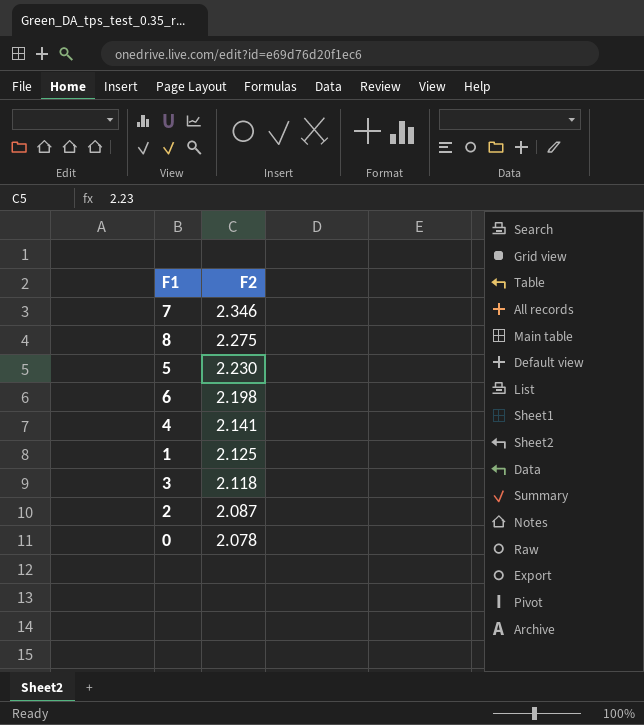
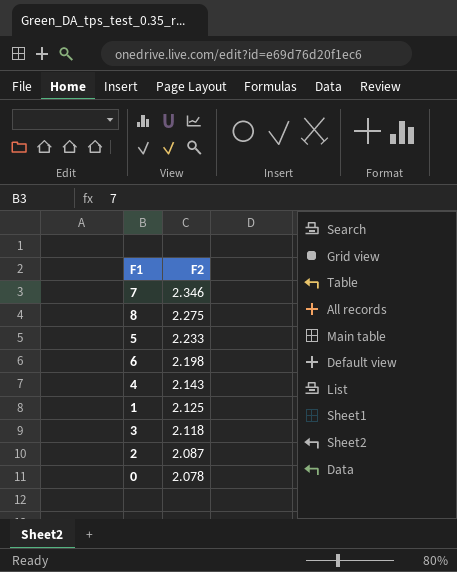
5 | F2: 2.230 -> 2.233
4 | F2: 2.141 -> 2.143

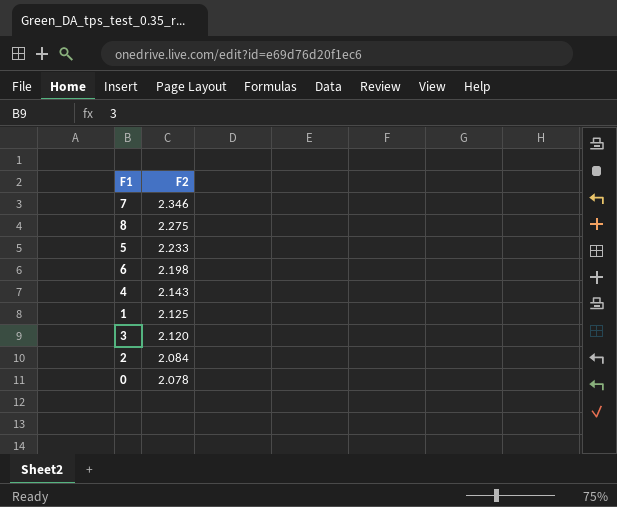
3 | F2: 2.118 -> 2.120
2 | F2: 2.087 -> 2.084

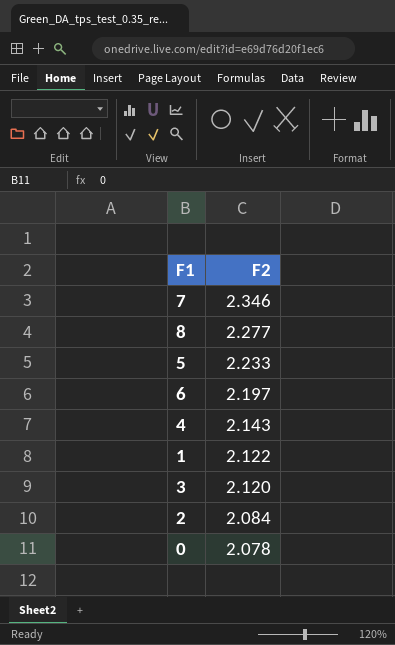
8 | F2: 2.275 -> 2.277
6 | F2: 2.198 -> 2.197
1 | F2: 2.125 -> 2.122

